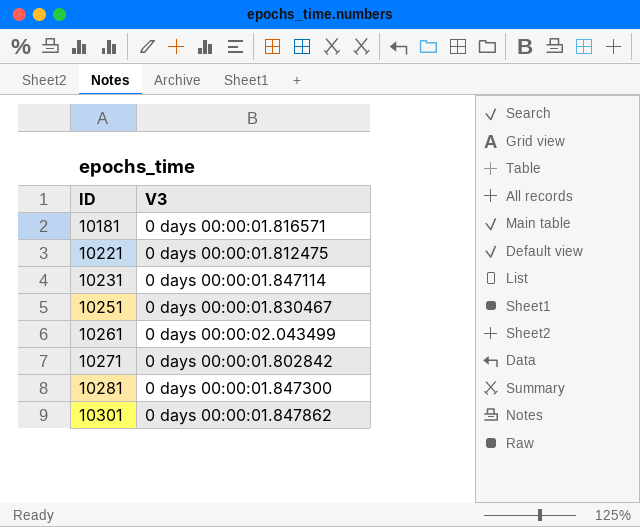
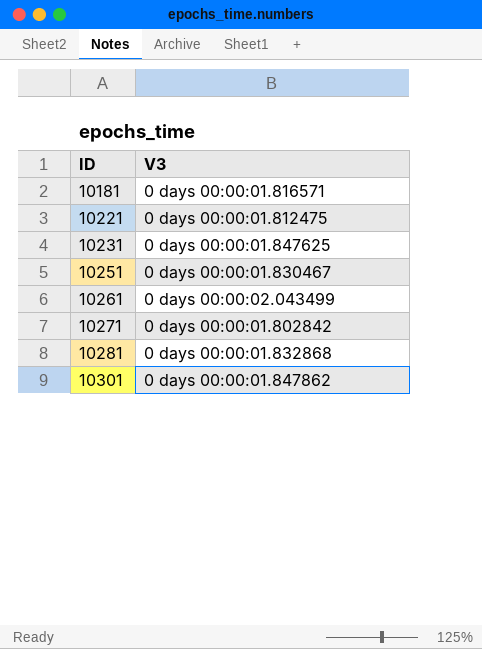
10231 | V3: 0 days 00:00:01.847114 -> 0 days 00:00:01.847625
10281 | V3: 0 days 00:00:01.847300 -> 0 days 00:00:01.832868

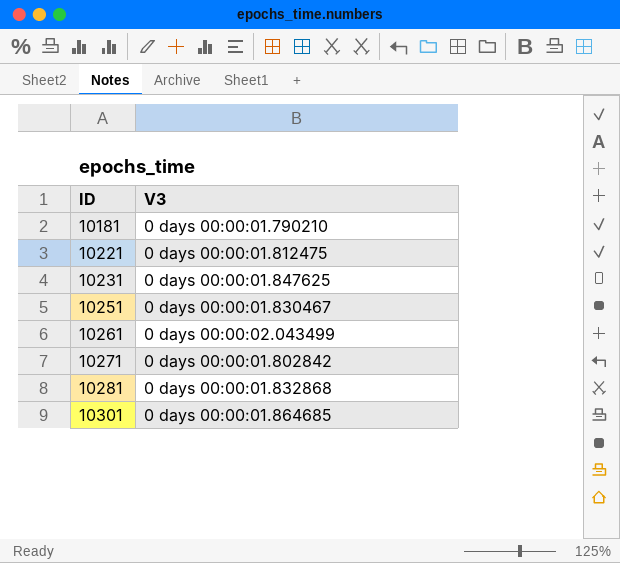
10181 | V3: 0 days 00:00:01.816571 -> 0 days 00:00:01.790210
10301 | V3: 0 days 00:00:01.847862 -> 0 days 00:00:01.864685

